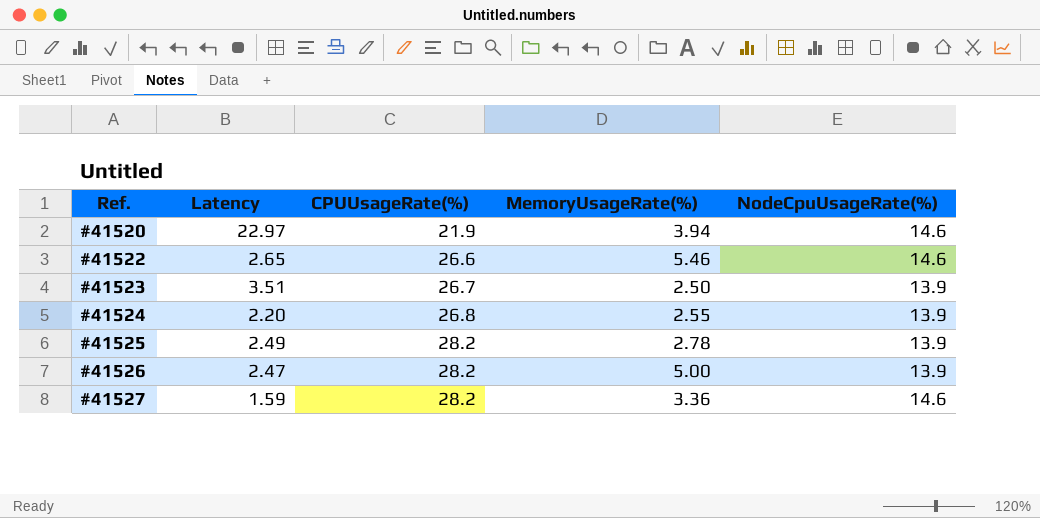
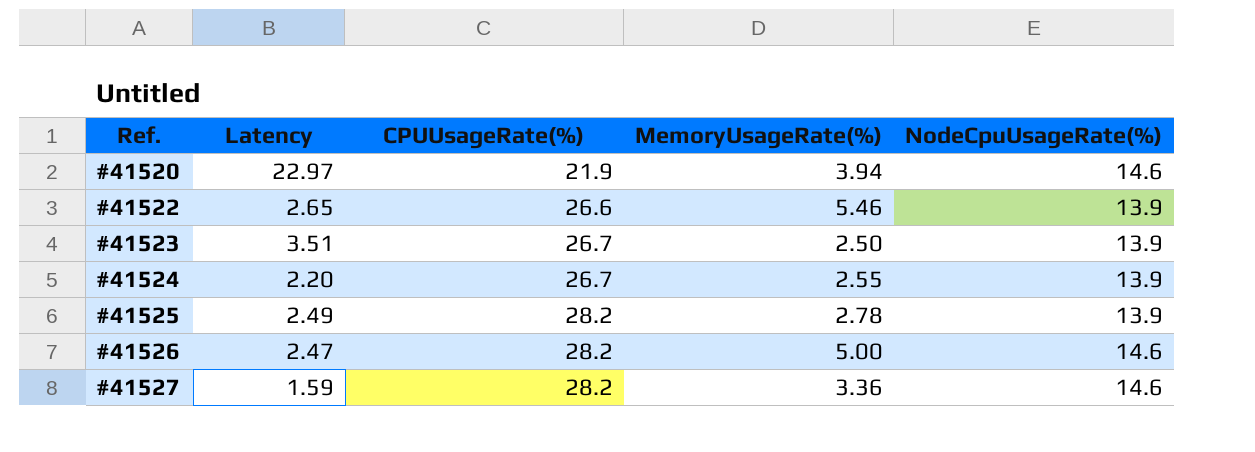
#41522 | NodeCpuUsageRate(%): 14.6 -> 13.9
#41524 | CPUUsageRate(%): 26.8 -> 26.7
#41526 | NodeCpuUsageRate(%): 13.9 -> 14.6

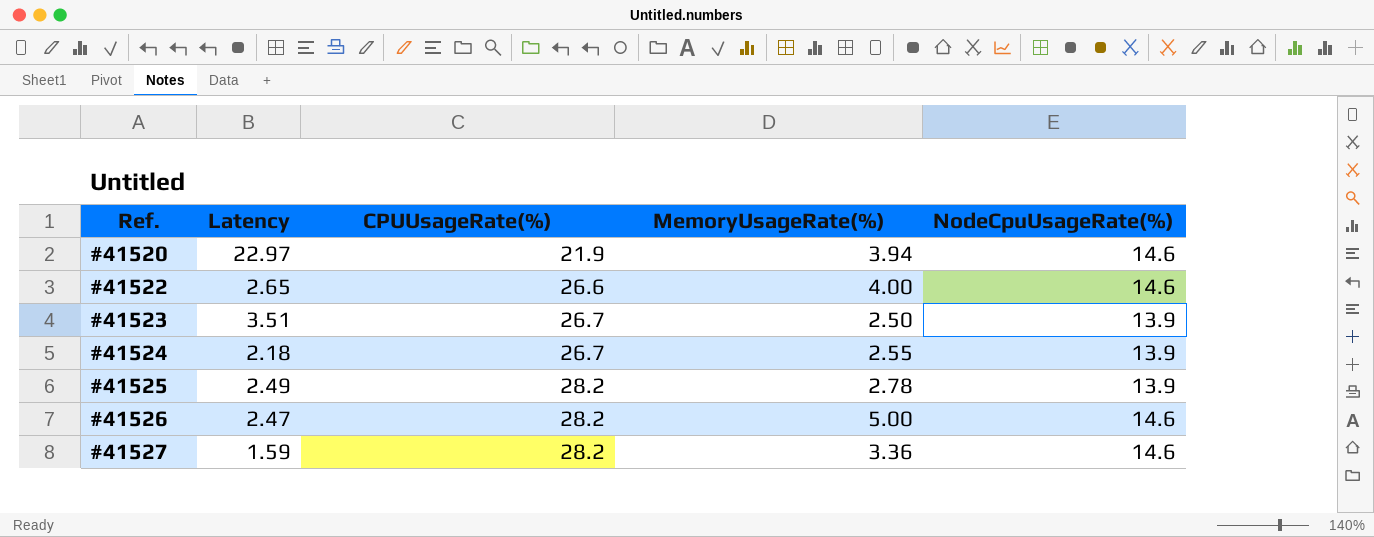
#41522 | MemoryUsageRate(%): 5.46 -> 4.00
#41522 | NodeCpuUsageRate(%): 13.9 -> 14.6
#41524 | Latency: 2.20 -> 2.18

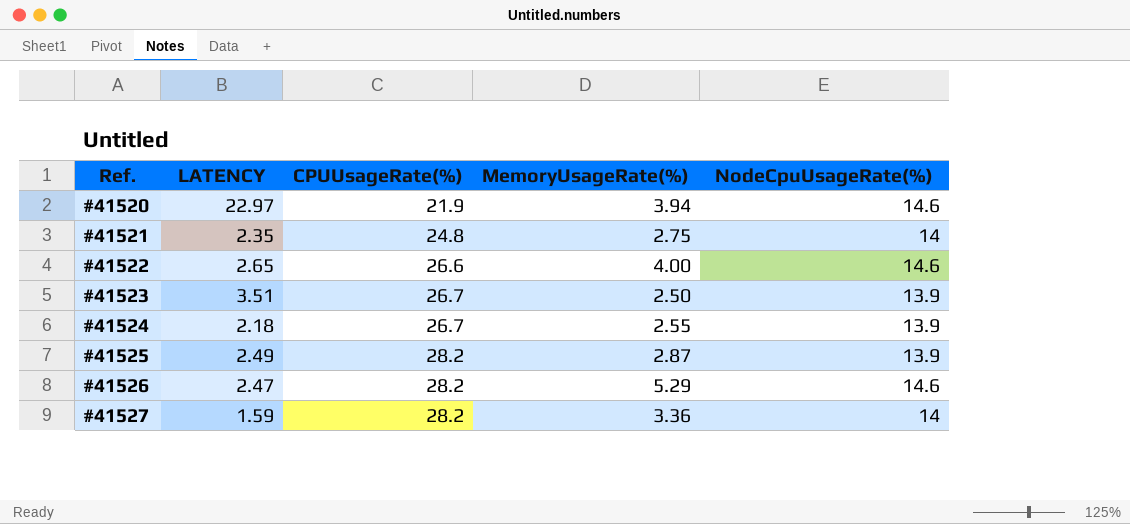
column name: Latency -> LATENCY
row #41521: none -> 2.35 | 24.8 | 2.75 | 14
#41525 | MemoryUsageRate(%): 2.78 -> 2.87
#41526 | MemoryUsageRate(%): 5.00 -> 5.29
#41527 | NodeCpuUsageRate(%): 14.6 -> 14

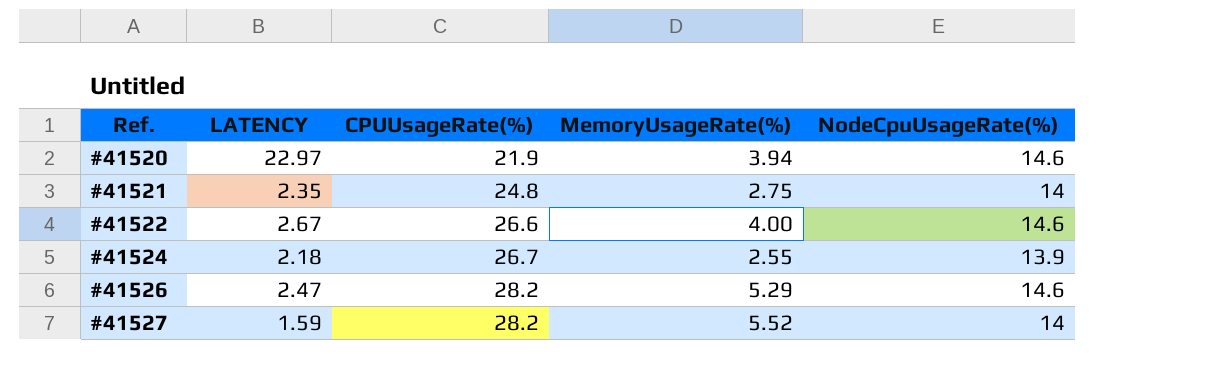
row #41523: 3.51 | 26.7 | 2.50 | 13.9 -> none
row #41525: 2.49 | 28.2 | 2.87 | 13.9 -> none
#41522 | LATENCY: 2.65 -> 2.67
#41527 | MemoryUsageRate(%): 3.36 -> 5.52

